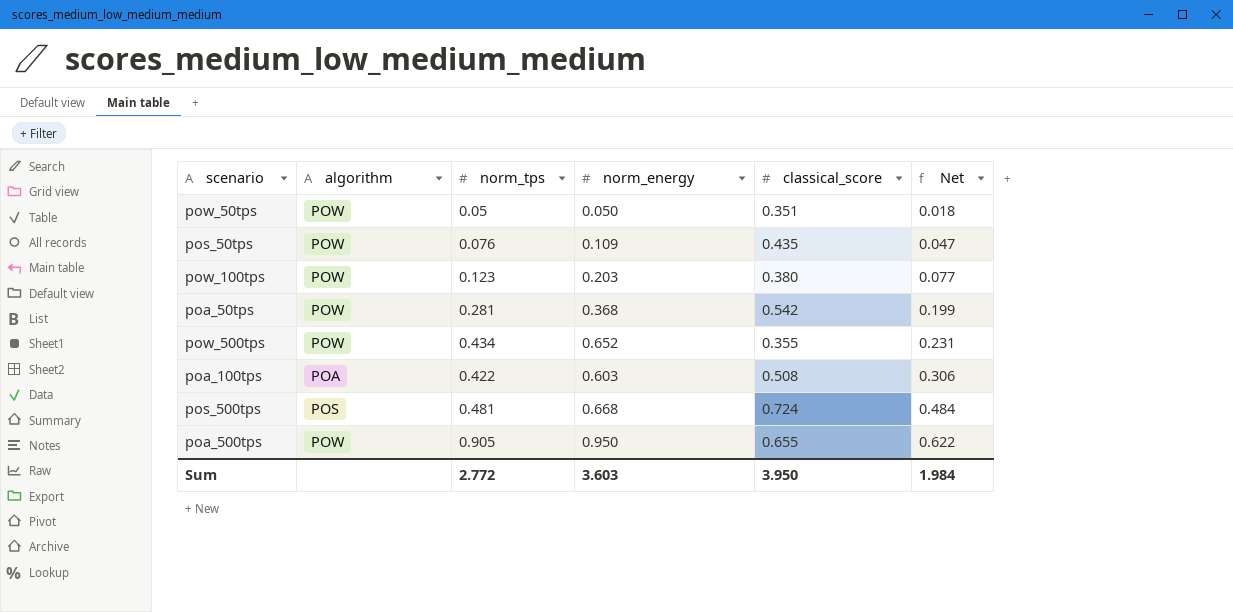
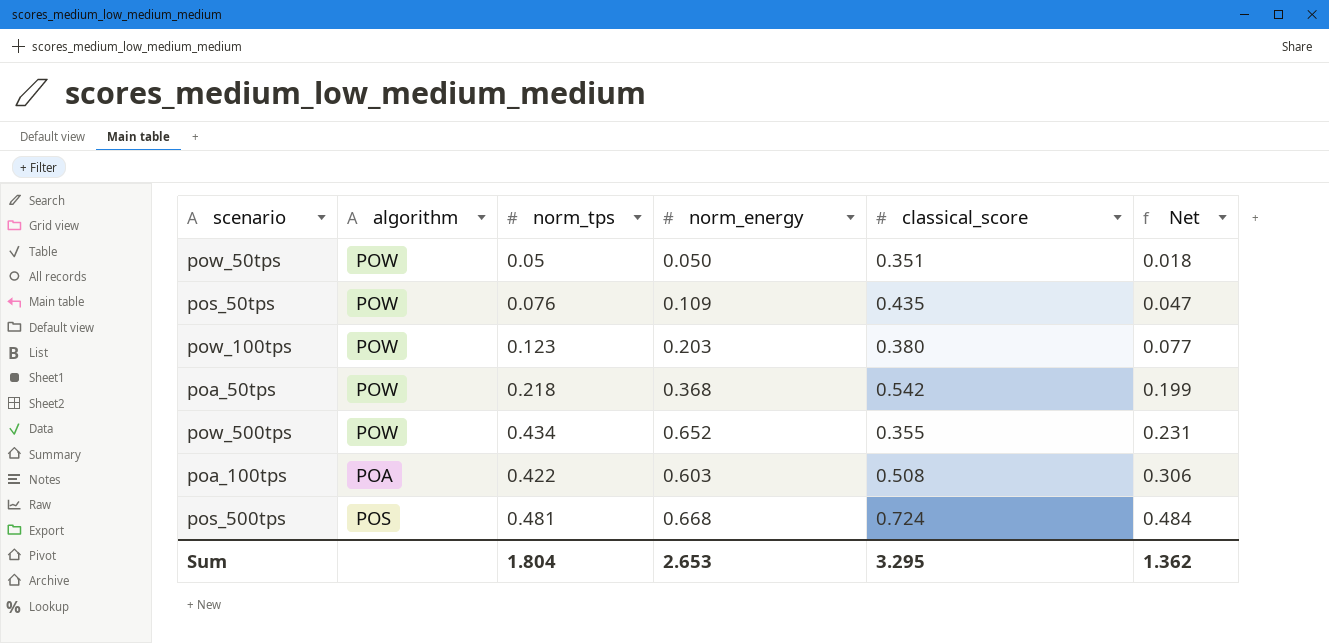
row poa_500tps: POW | 0.905 | 0.950 | 0.655 | 0.622 -> none
poa_50tps | norm_tps: 0.281 -> 0.218
Sum | norm_tps: 2.772 -> 1.804
Sum | norm_energy: 3.603 -> 2.653
Sum | classical_score: 3.950 -> 3.295
Sum | Net: 1.984 -> 1.362

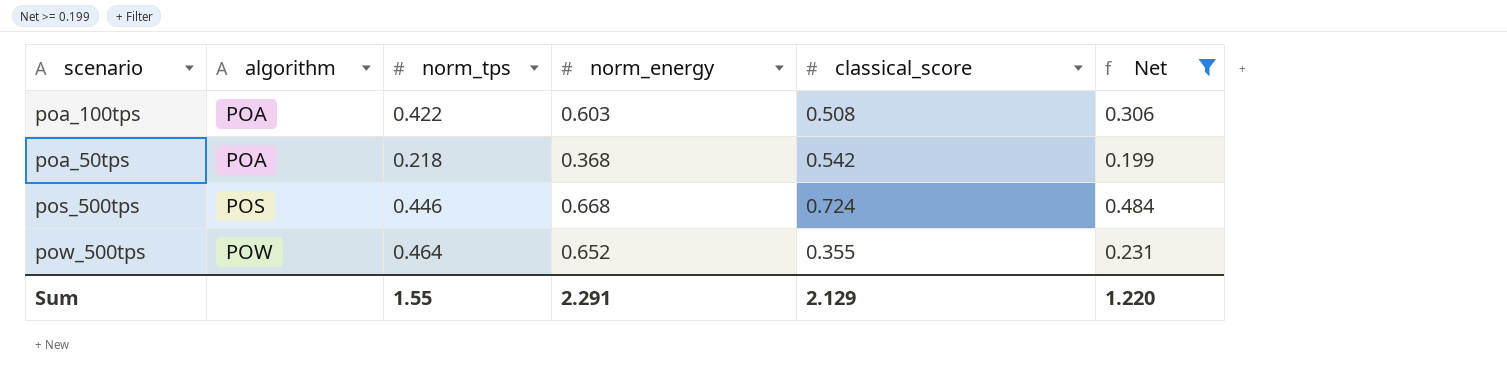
filter: none -> Net >= 0.199
row order: Net ascending -> algorithm ascending
poa_50tps | algorithm: POW -> POA
pos_500tps | norm_tps: 0.481 -> 0.446
pow_500tps | norm_tps: 0.434 -> 0.464
Sum | norm_tps: 1.804 -> 1.55
Sum | norm_energy: 2.653 -> 2.291
Sum | classical_score: 3.295 -> 2.129
Sum | Net: 1.362 -> 1.220

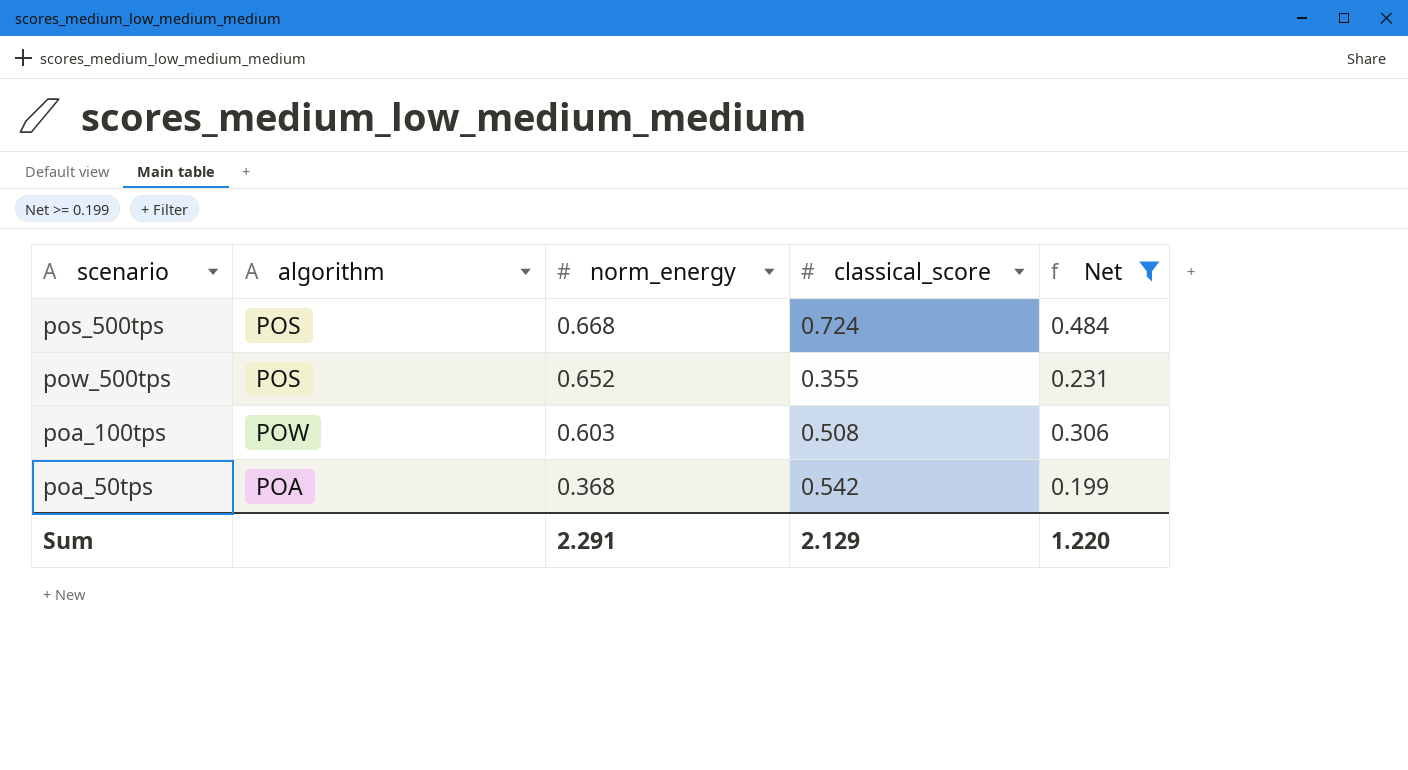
row order: algorithm ascending -> norm_energy descending
column norm_tps | position: 3 -> none
pow_500tps | algorithm: POW -> POS
poa_100tps | algorithm: POA -> POW

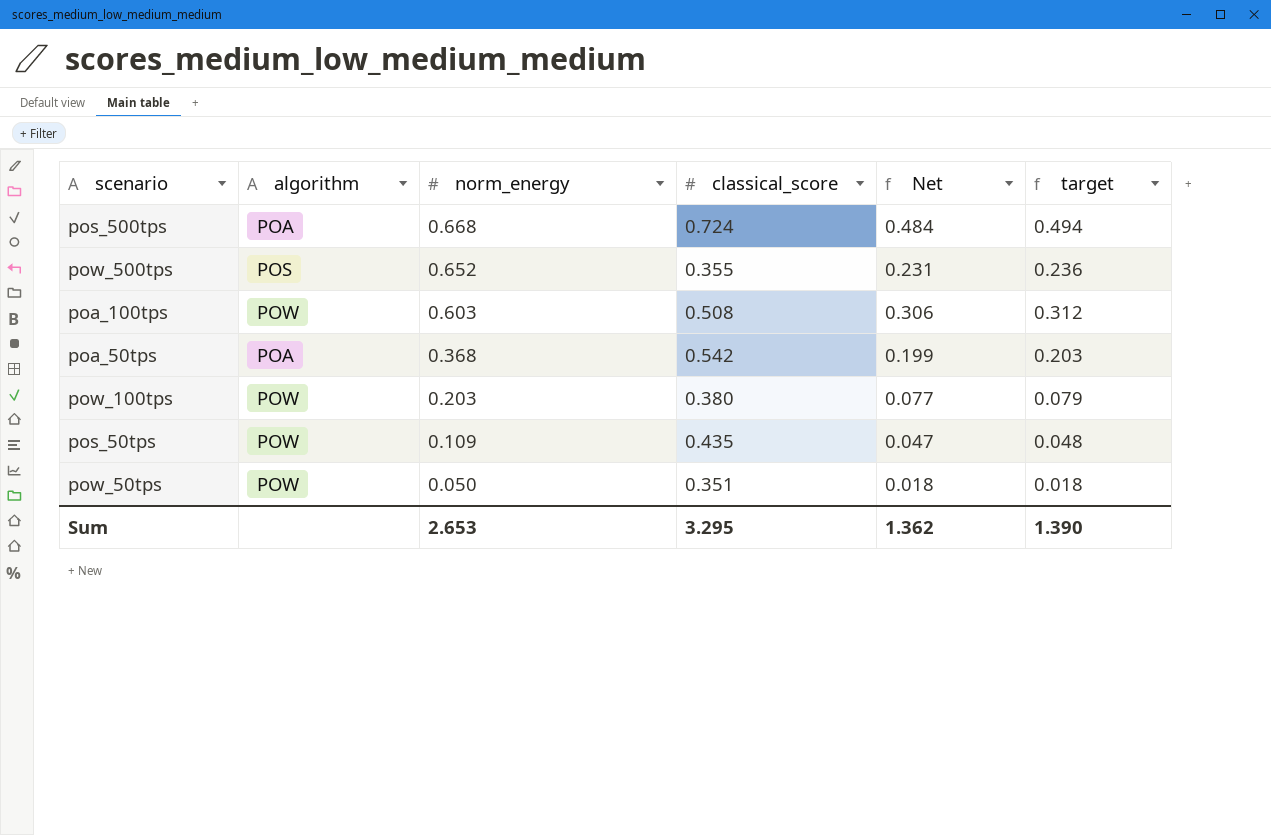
filter: Net >= 0.199 -> none
column target | formula: none -> [Net] * 1.02
pos_500tps | algorithm: POS -> POA
Sum | norm_energy: 2.291 -> 2.653
Sum | classical_score: 2.129 -> 3.295
Sum | Net: 1.220 -> 1.362

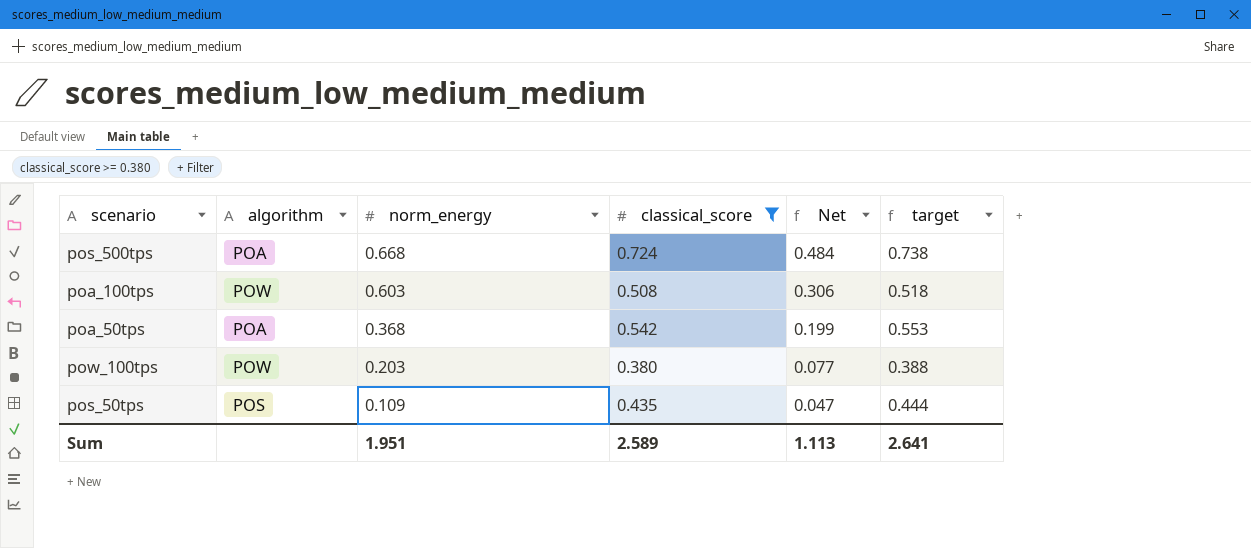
filter: none -> classical_score >= 0.380
column target | formula: [Net] * 1.02 -> [classical_score] * 1.02
pos_50tps | algorithm: POW -> POS
Sum | norm_energy: 2.653 -> 1.951
Sum | classical_score: 3.295 -> 2.589
Sum | Net: 1.362 -> 1.113
Sum | target: 1.390 -> 2.641

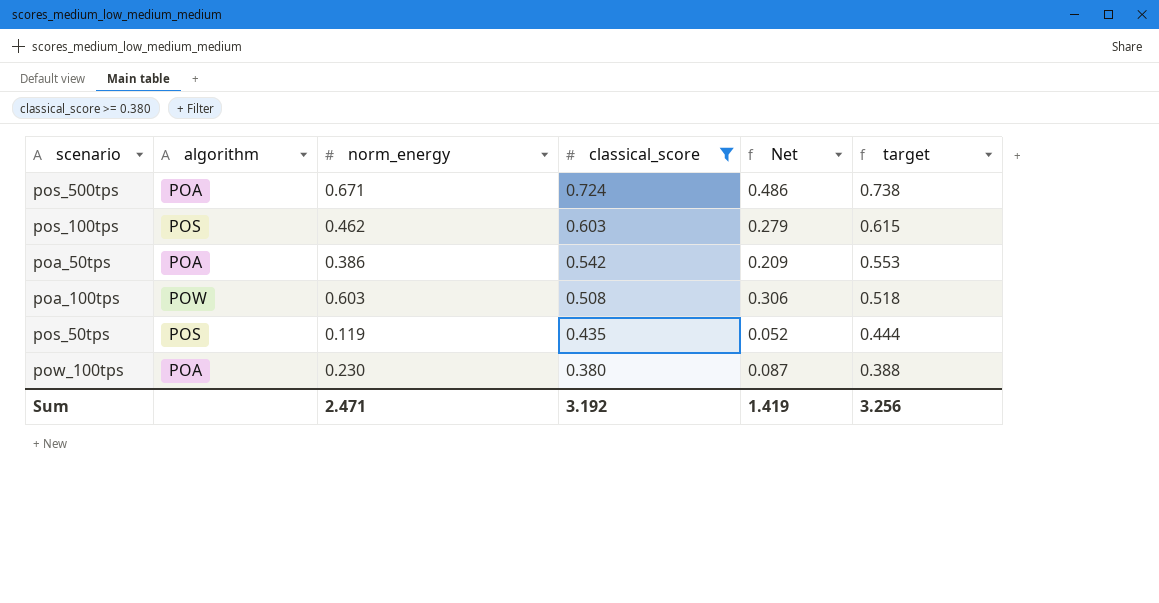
row order: norm_energy descending -> classical_score descending
pos_500tps | norm_energy: 0.668 -> 0.671
pos_500tps | Net: 0.484 -> 0.486
row pos_100tps: none -> POS | 0.462 | 0.603 | 0.279 | 0.615
poa_50tps | norm_energy: 0.368 -> 0.386
poa_50tps | Net: 0.199 -> 0.209
pos_50tps | norm_energy: 0.109 -> 0.119
pos_50tps | Net: 0.047 -> 0.052
pow_100tps | algorithm: POW -> POA
pow_100tps | norm_energy: 0.203 -> 0.230
pow_100tps | Net: 0.077 -> 0.087
Sum | norm_energy: 1.951 -> 2.471
Sum | classical_score: 2.589 -> 3.192
Sum | Net: 1.113 -> 1.419
Sum | target: 2.641 -> 3.256

